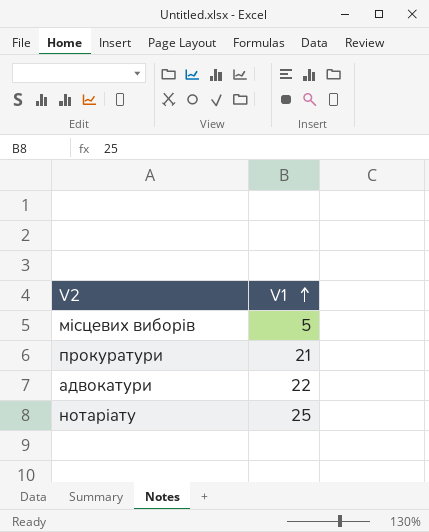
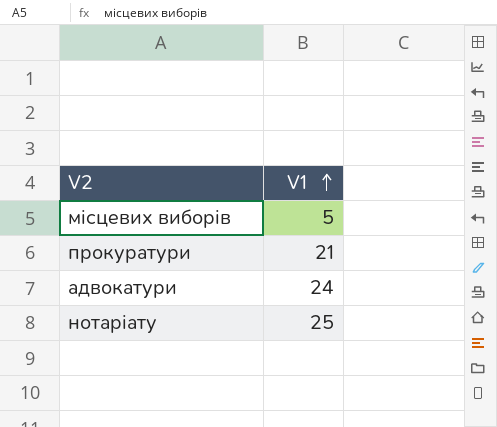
адвокатури | V1: 22 -> 24

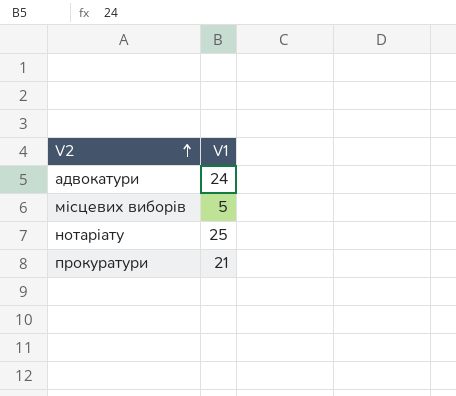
row order: V1 ascending -> V2 ascending

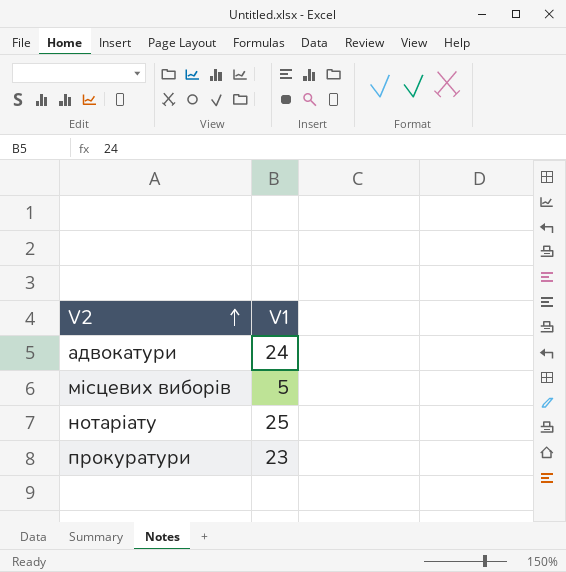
прокуратури | V1: 21 -> 23

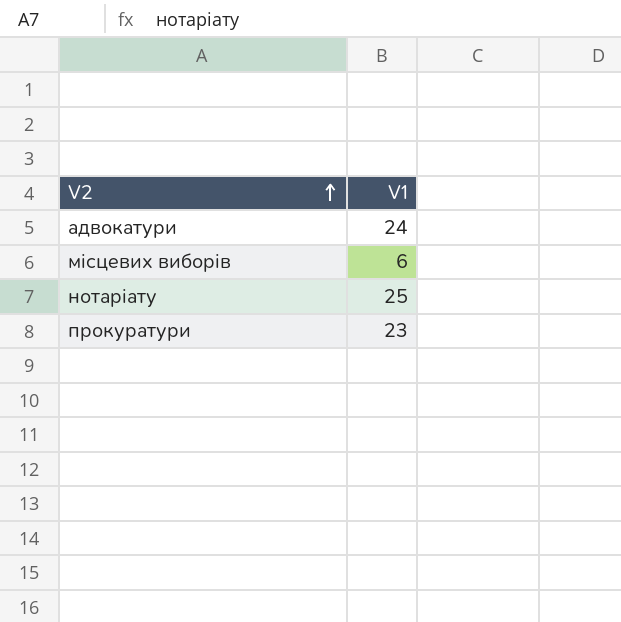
місцевих виборів | V1: 5 -> 6

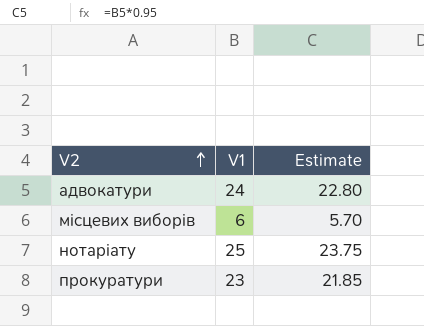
column Estimate | formula: none -> [V1] * 0.95

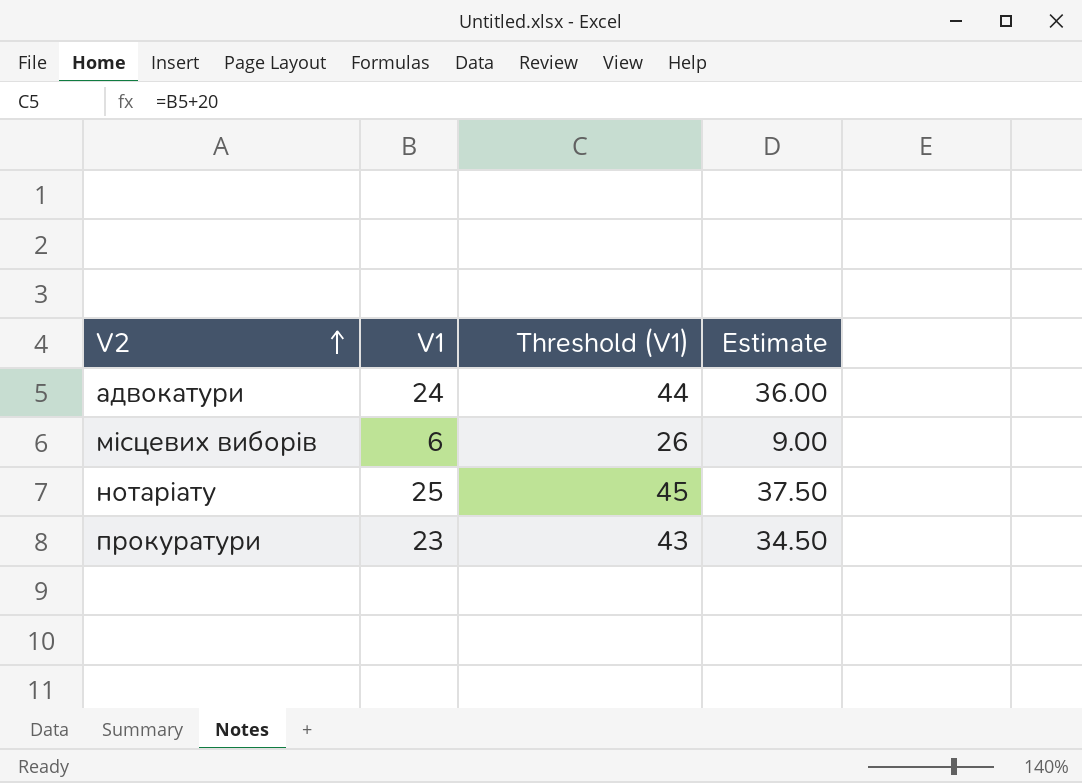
column Threshold (V1) | formula: none -> [V1] + 20
column Estimate | formula: [V1] * 0.95 -> [V1] * 1.5

